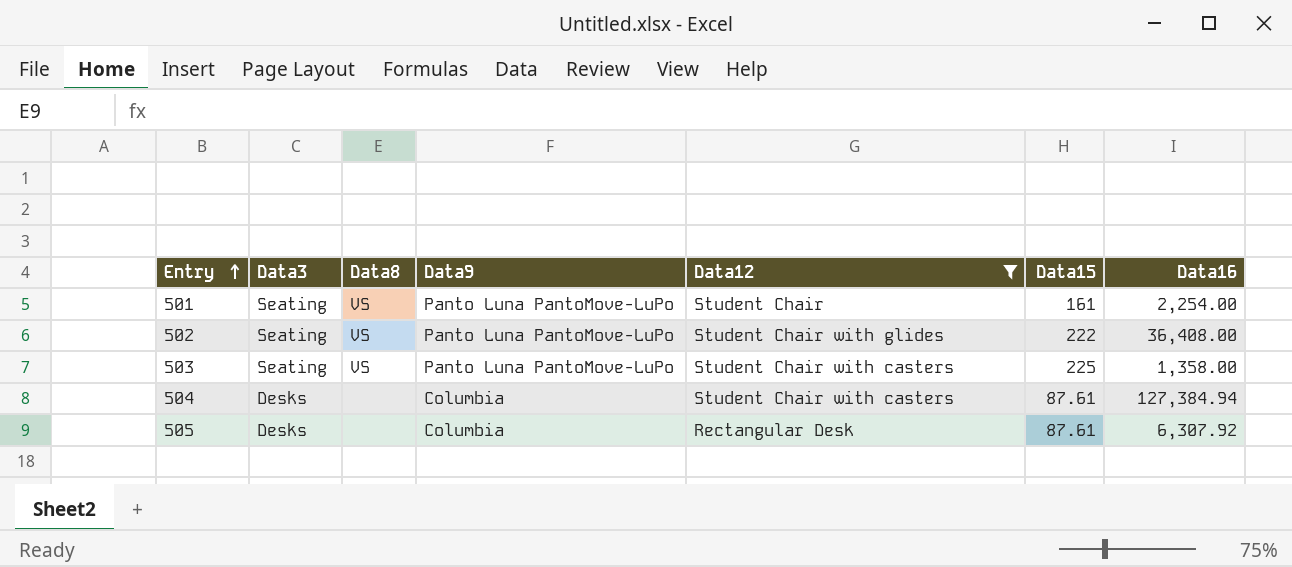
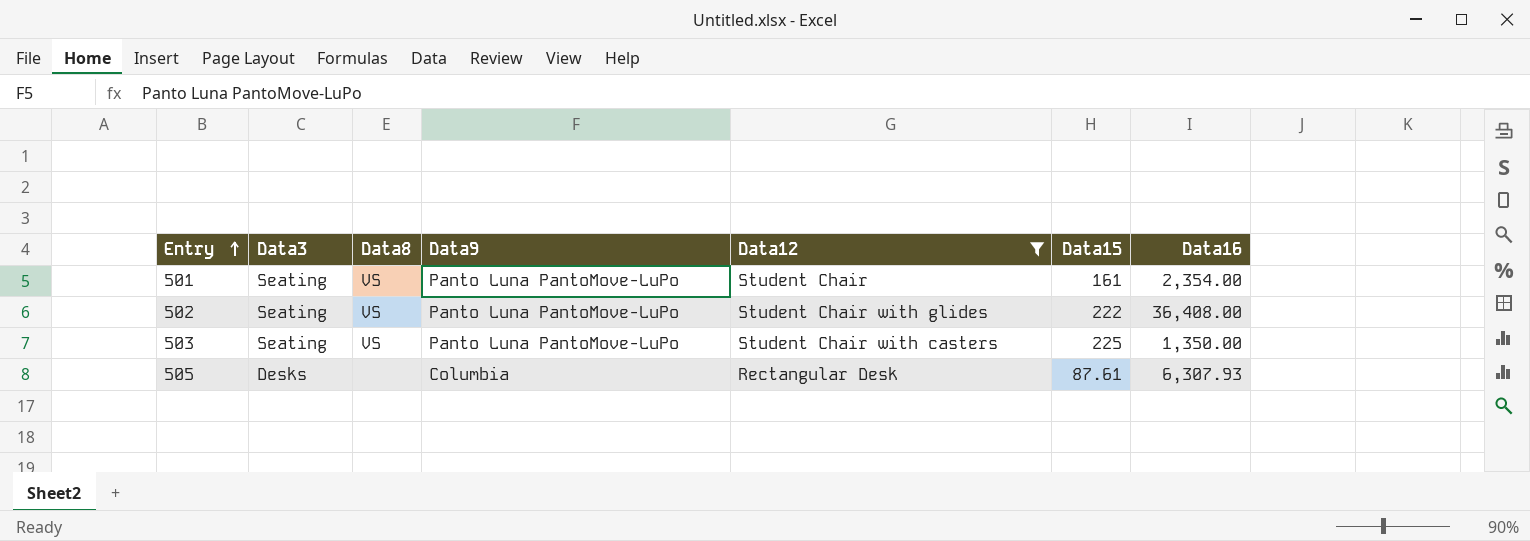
row 504: Desks | none | Columbia | Student Chair with casters | 87.61 | 127,384.94 -> none
501 | Data16: 2,254.00 -> 2,354.00
503 | Data16: 1,358.00 -> 1,350.00
505 | Data16: 6,307.92 -> 6,307.93

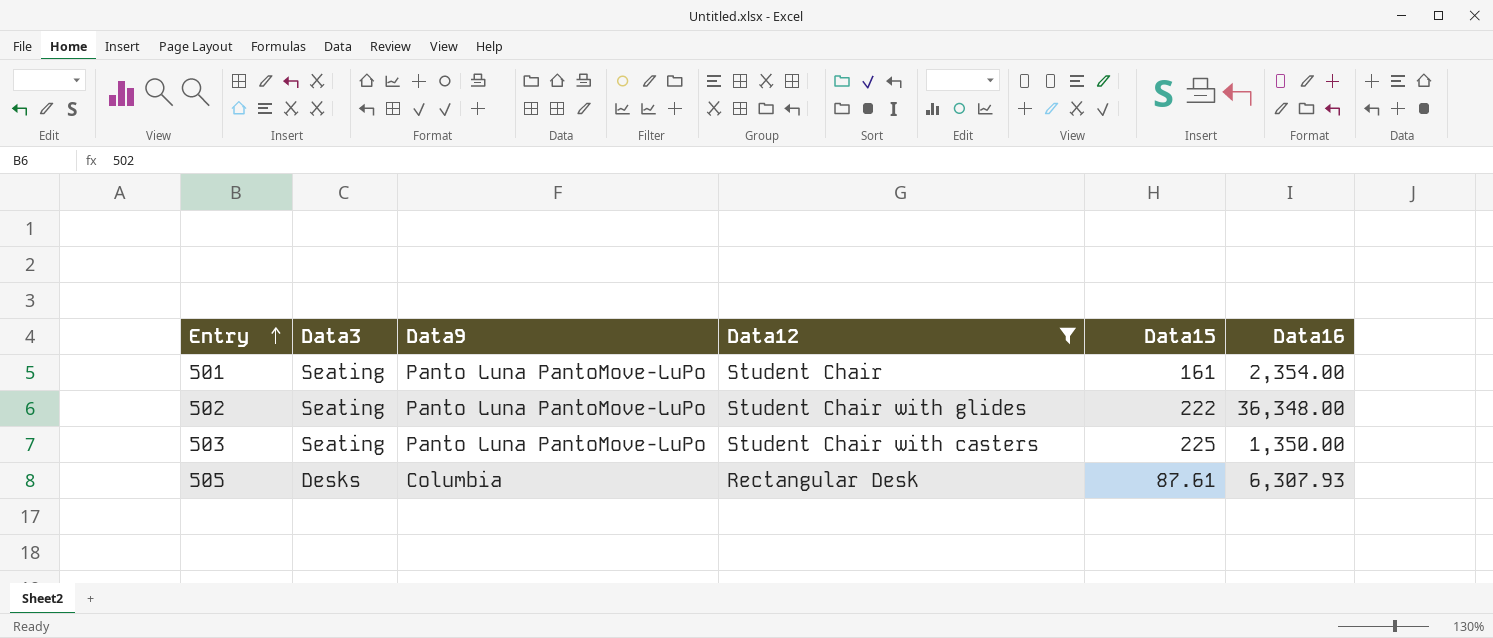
column Data8 | position: 3 -> none
502 | Data16: 36,408.00 -> 36,348.00

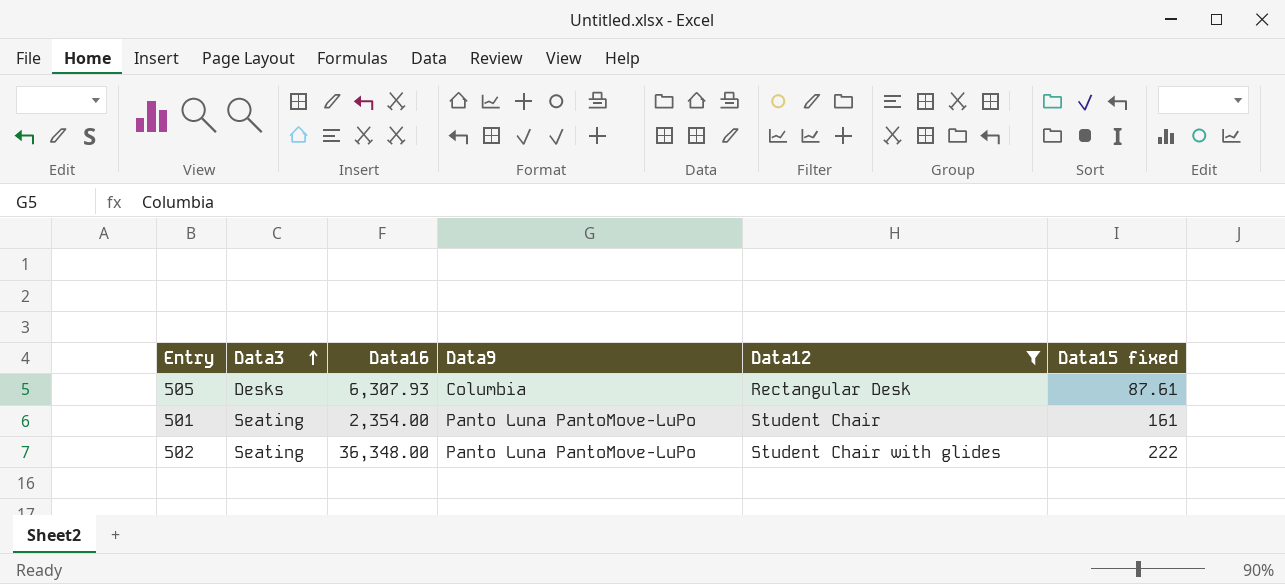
row order: Entry ascending -> Data3 ascending
column Data16 | position: 6 -> 3
column name: Data15 -> Data15 fixed
row 503: Seating | Panto Luna PantoMove-LuPo | Student Chair with casters | 225 | 1,350.00 -> none

